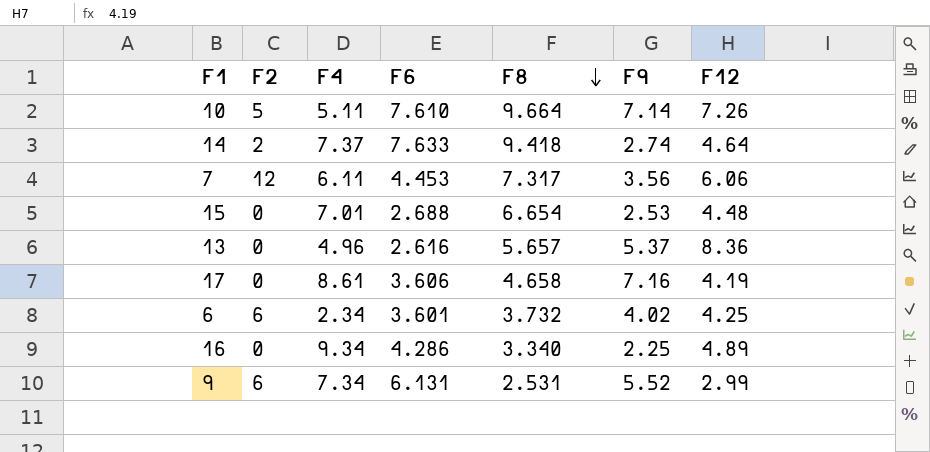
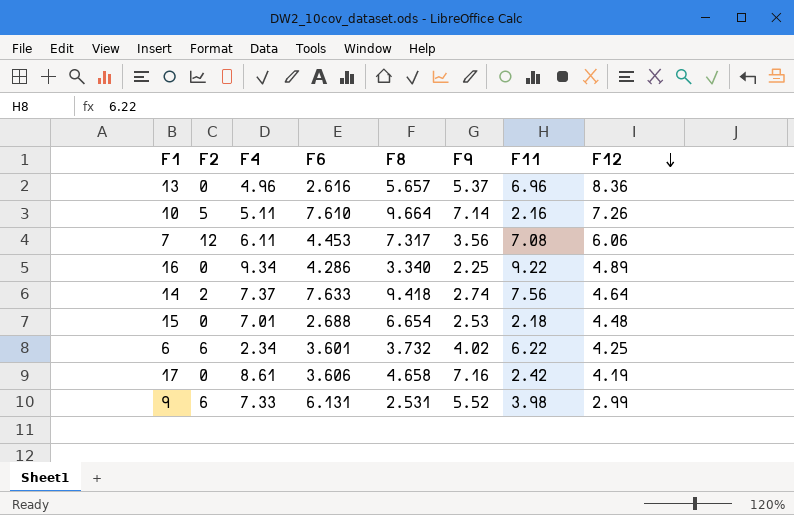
row order: F8 descending -> F12 descending
column F11 | position: none -> 7
9 | F4: 7.34 -> 7.33

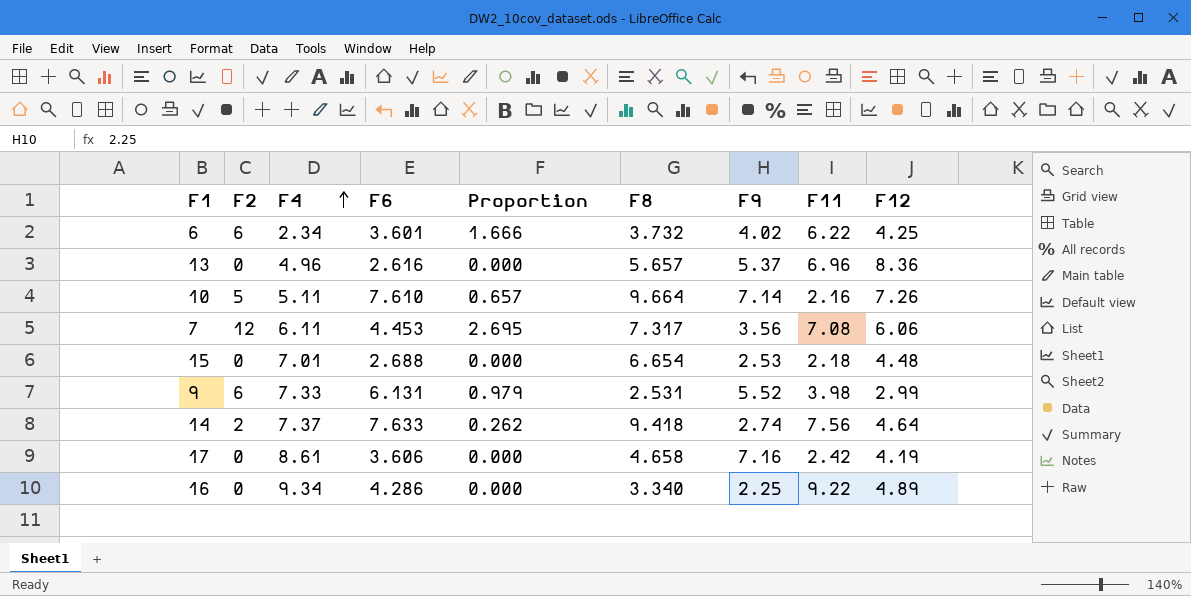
row order: F12 descending -> F4 ascending
column Proportion | formula: none -> [F2] / [F6]

